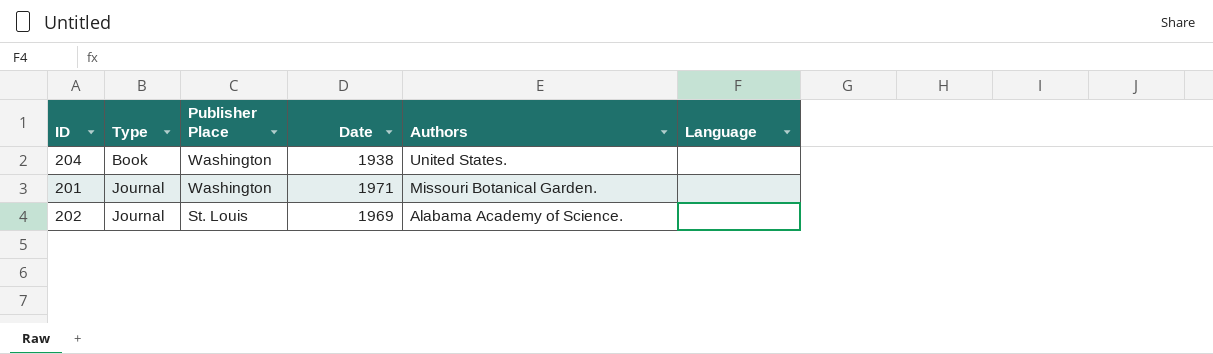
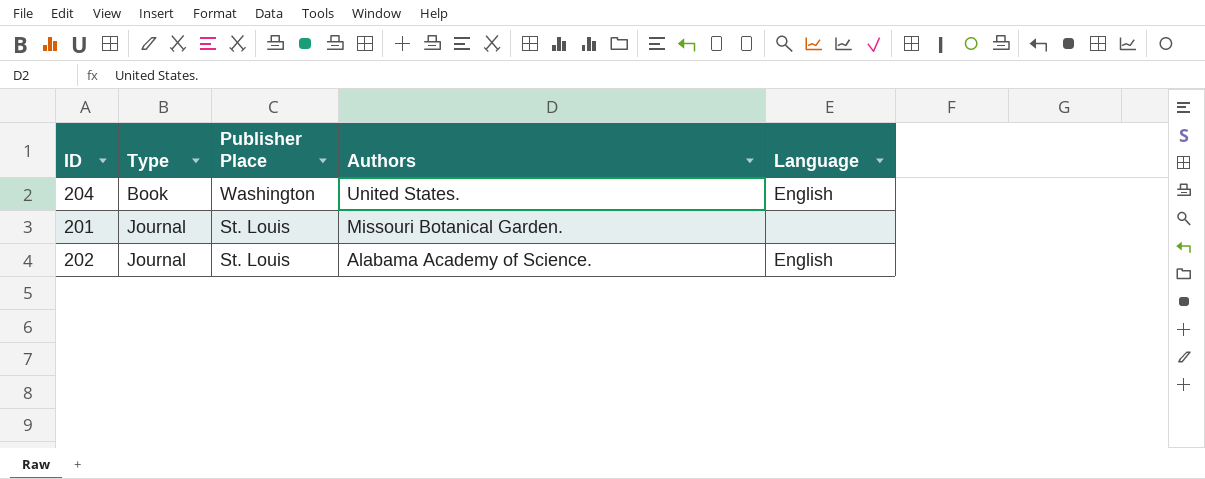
column Date | position: 4 -> none
204 | Language: none -> English
201 | Publisher Place: Washington -> St. Louis
202 | Language: none -> English

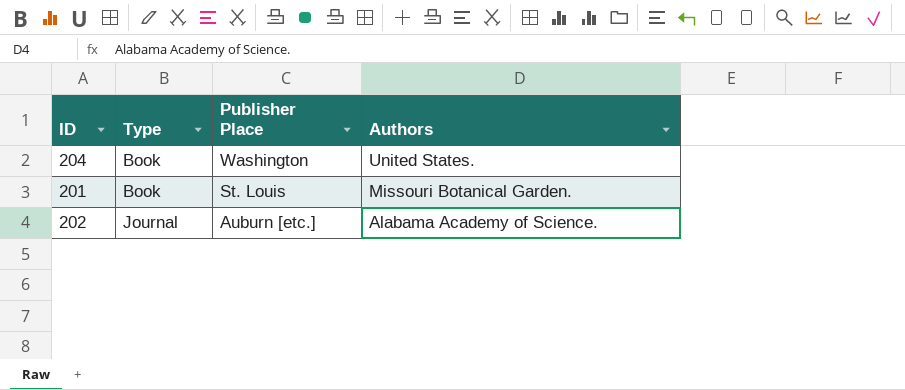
column Language | position: 5 -> none
201 | Type: Journal -> Book
202 | Publisher Place: St. Louis -> Auburn [etc.]

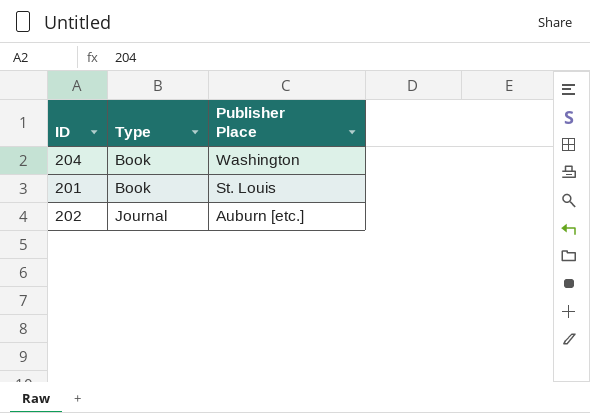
column Authors | position: 4 -> none

